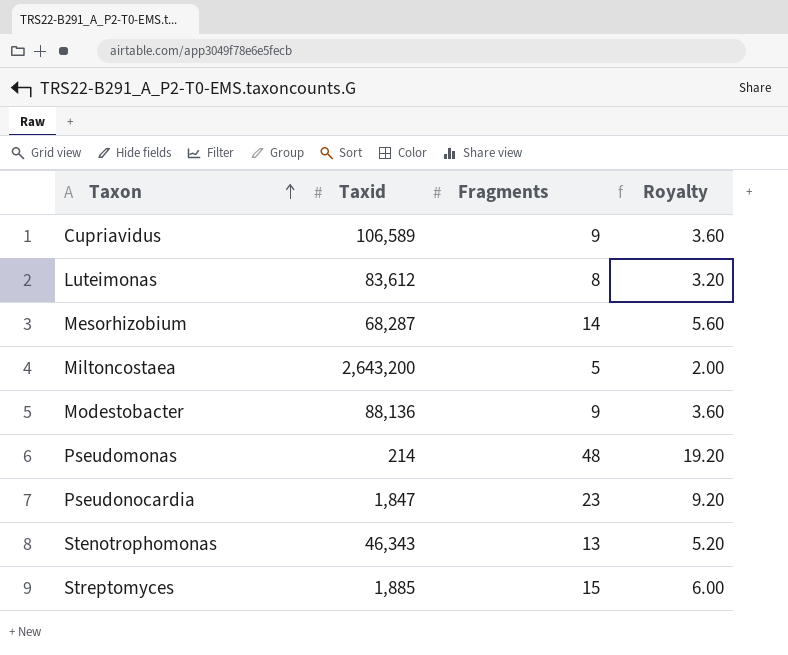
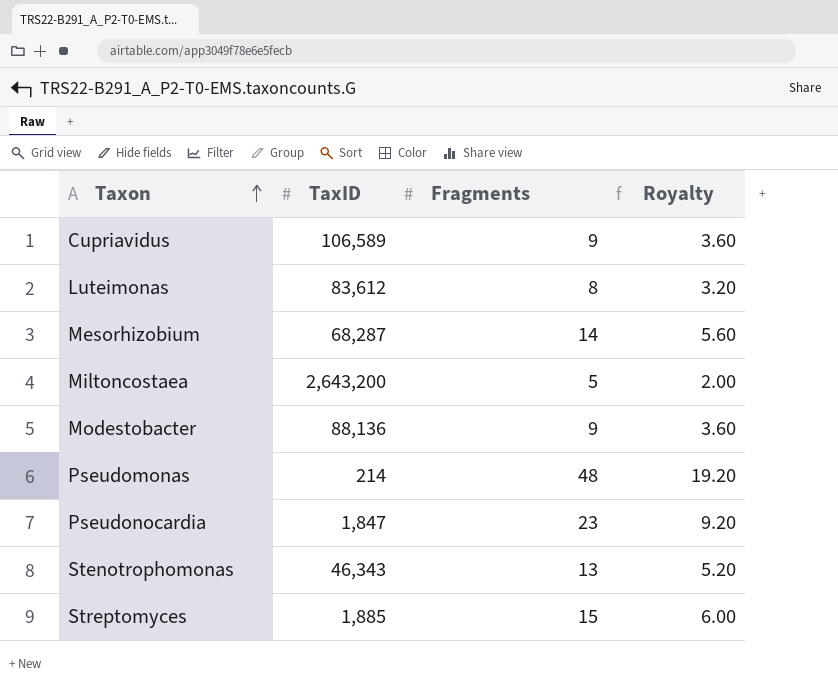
column name: Taxid -> TaxID

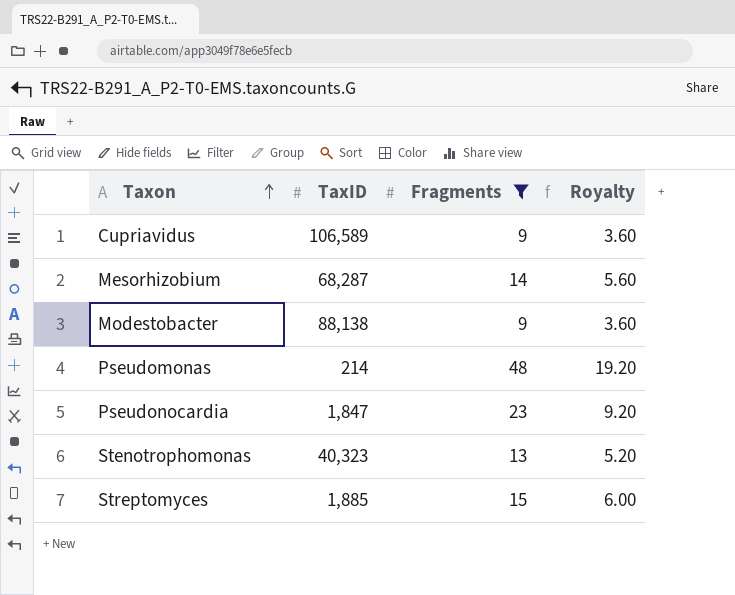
filter: none -> Fragments >= 9
Modestobacter | TaxID: 88,136 -> 88,138
Stenotrophomonas | TaxID: 46,343 -> 40,323

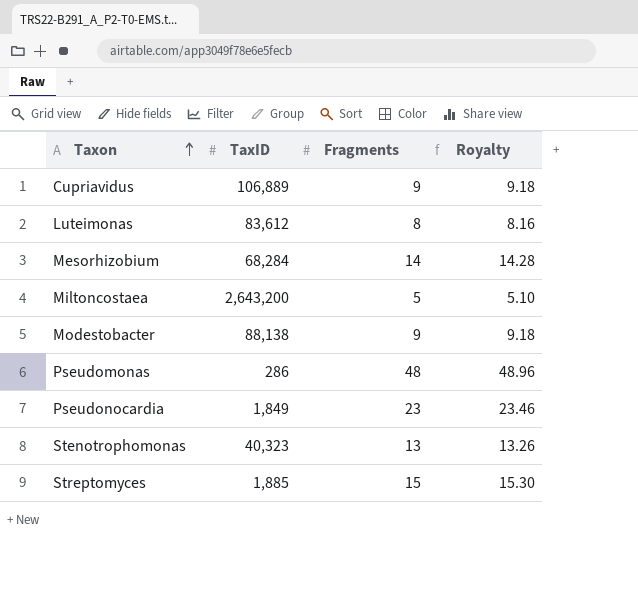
filter: Fragments >= 9 -> none
column Royalty | formula: [Fragments] * 0.4 -> [Fragments] * 1.02
Cupriavidus | TaxID: 106,589 -> 106,889
Mesorhizobium | TaxID: 68,287 -> 68,284
Pseudomonas | TaxID: 214 -> 286
Pseudonocardia | TaxID: 1,847 -> 1,849

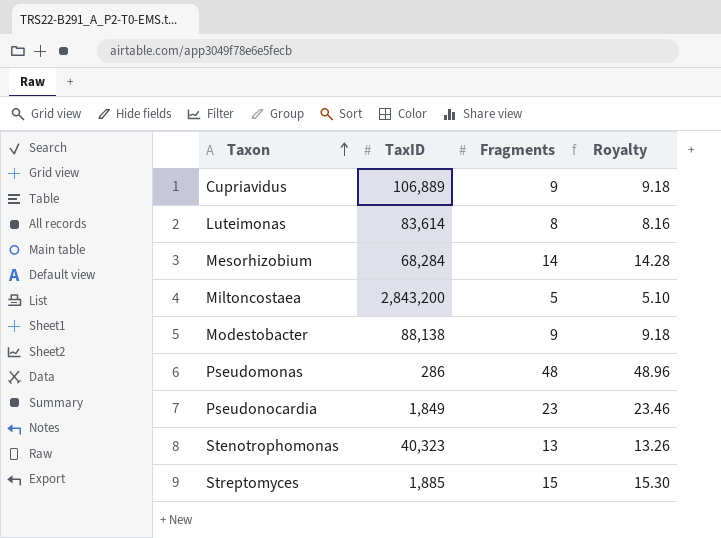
Luteimonas | TaxID: 83,612 -> 83,614
Miltoncostaea | TaxID: 2,643,200 -> 2,843,200

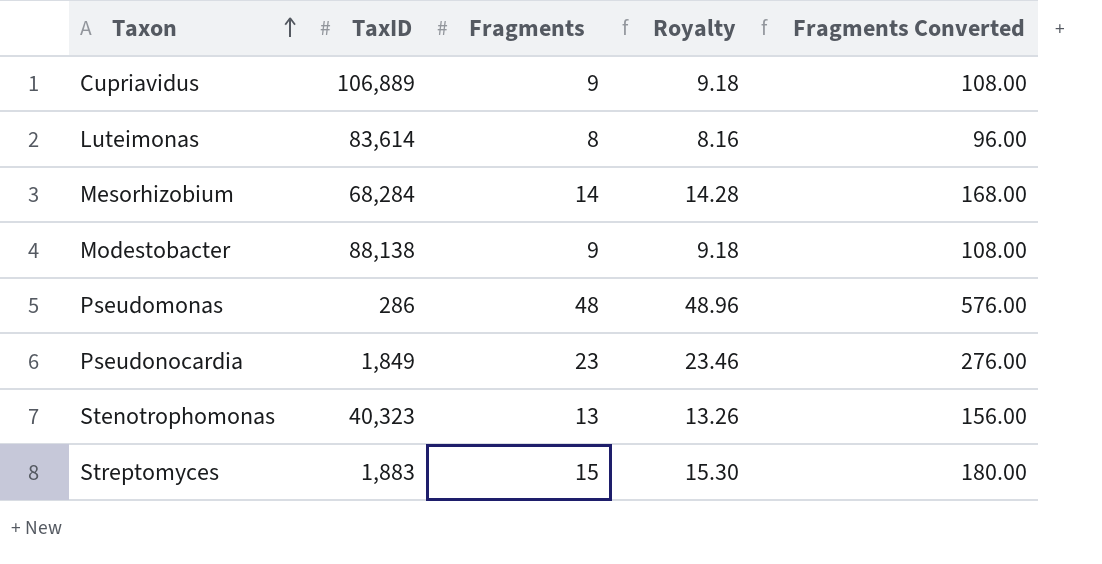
column Fragments Converted | formula: none -> [Fragments] * 12
row Miltoncostaea: 2,843,200 | 5 | 5.10 -> none
Streptomyces | TaxID: 1,885 -> 1,883

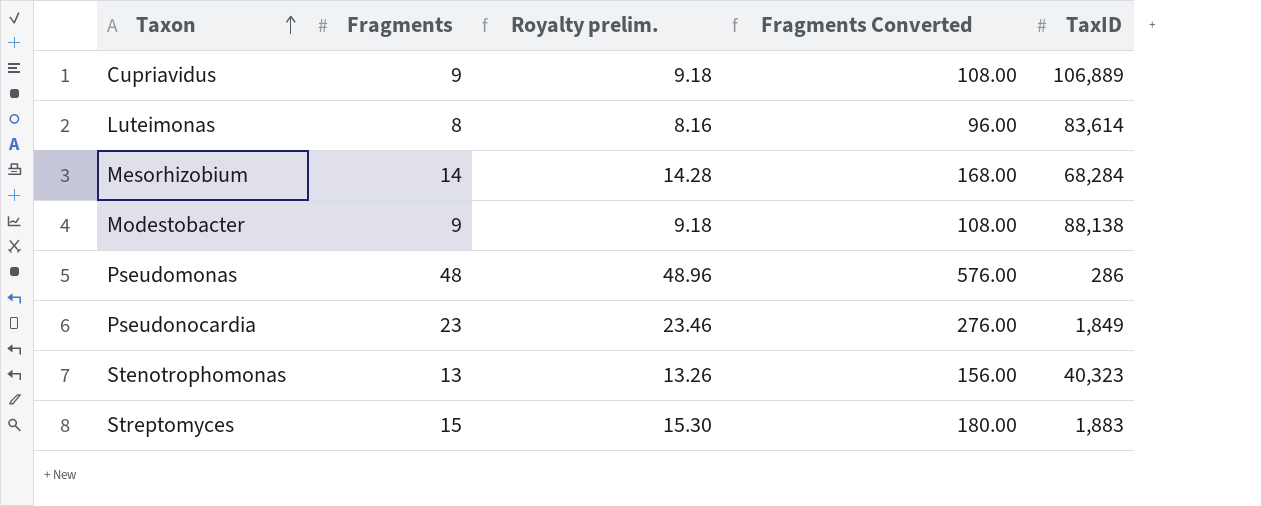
column name: Royalty -> Royalty prelim.
column TaxID | position: 2 -> 5

